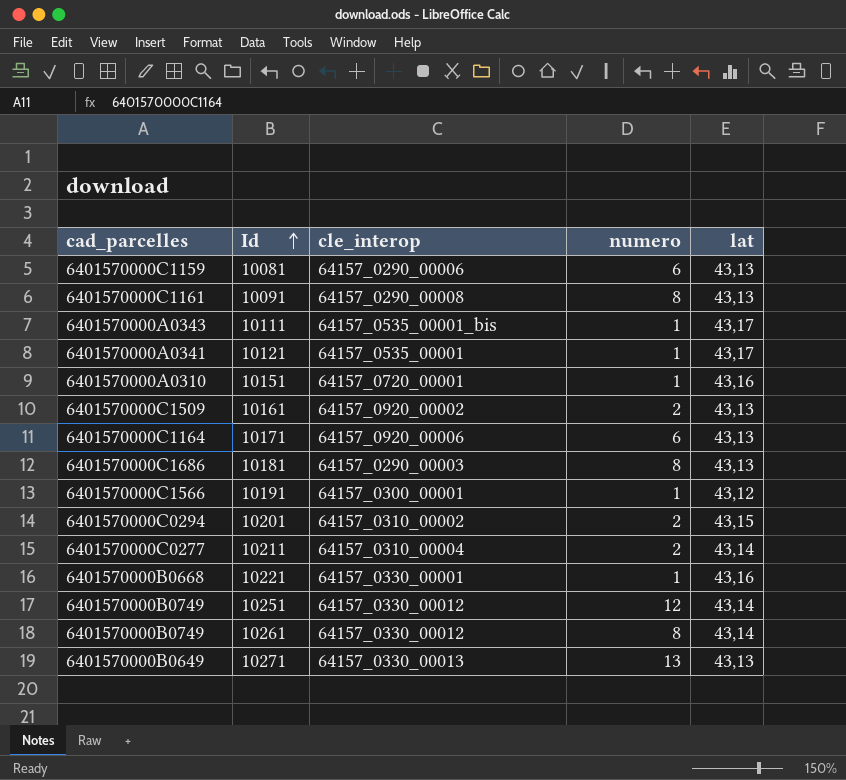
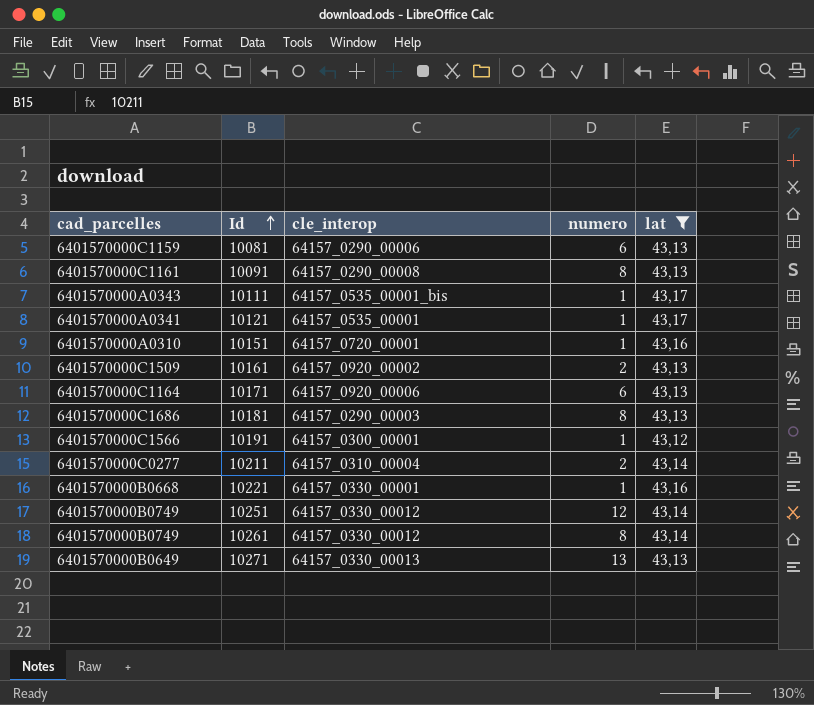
filter: none -> lat != 43,15

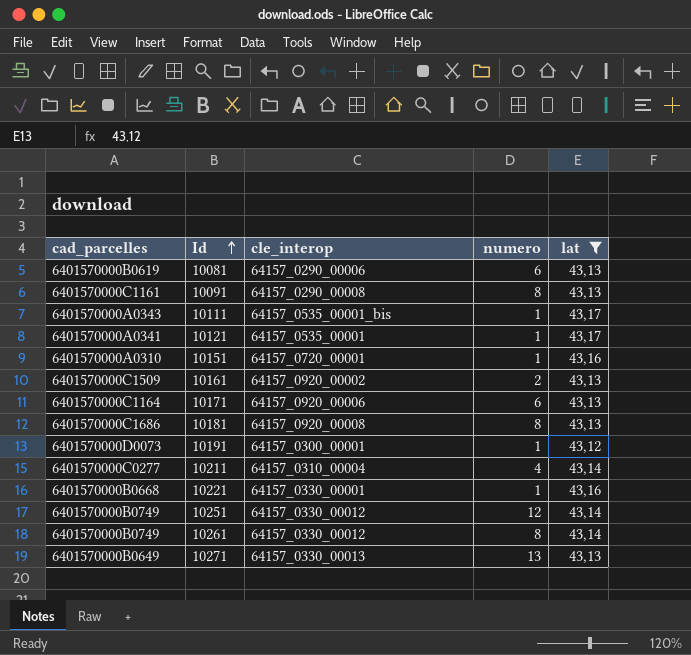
10081 | cad_parcelles: 6401570000C1159 -> 6401570000B0619
10181 | cle_interop: 64157_0290_00003 -> 64157_0920_00008
10191 | cad_parcelles: 6401570000C1566 -> 6401570000D0073
10211 | numero: 2 -> 4

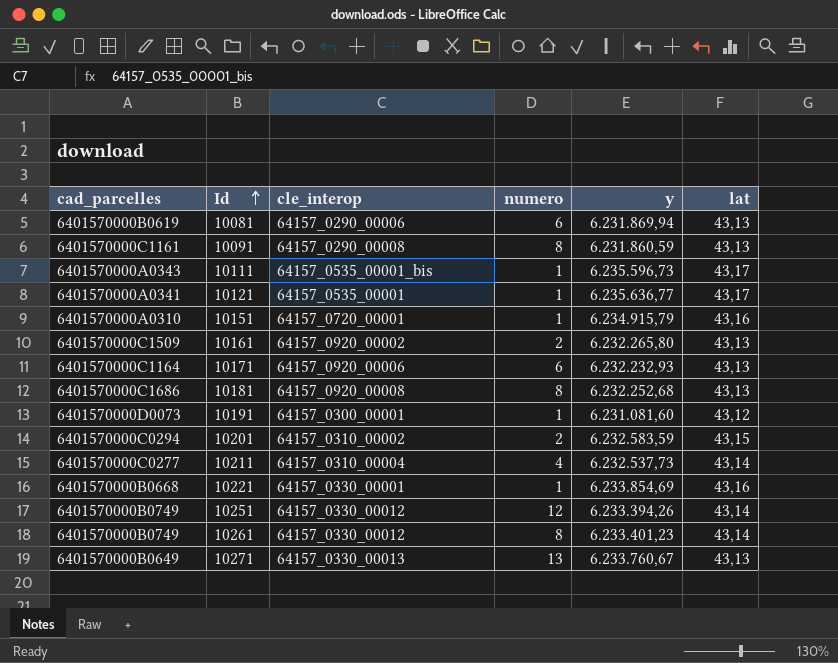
filter: lat != 43,15 -> none
column y | position: none -> 5

